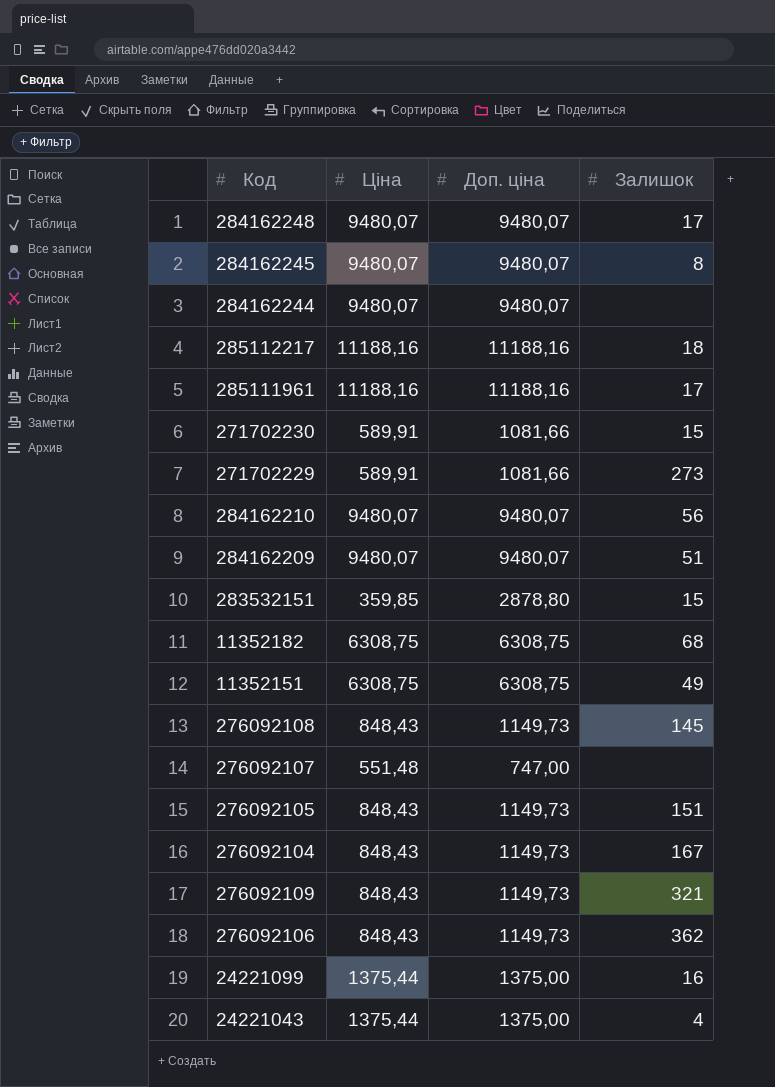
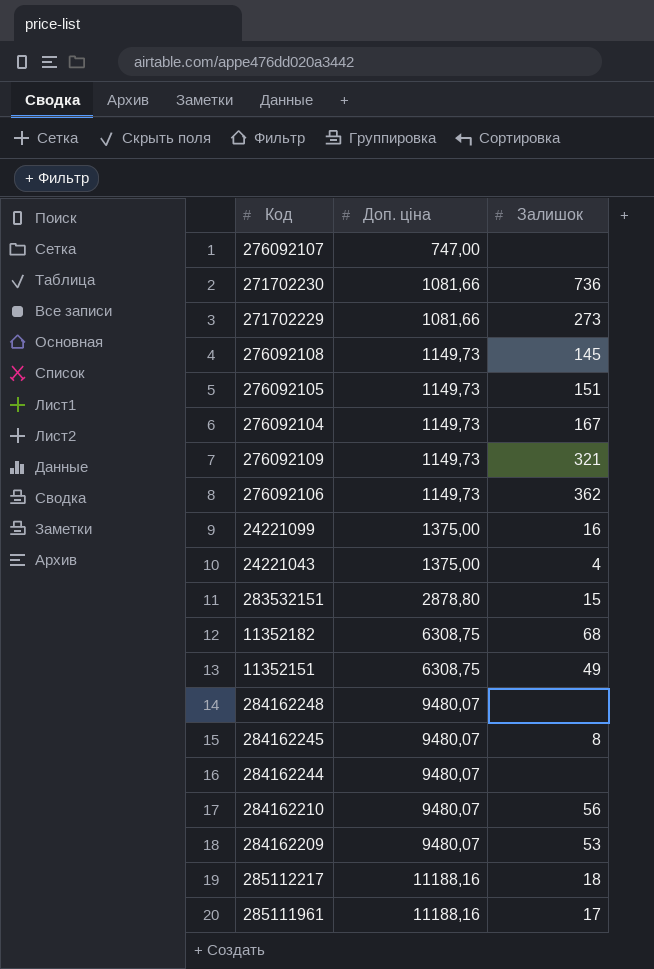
row order: none -> Доп. ціна ascending
column Ціна | position: 2 -> none
271702230 | Залишок: 15 -> 736
284162248 | Залишок: 17 -> none
284162209 | Залишок: 51 -> 53

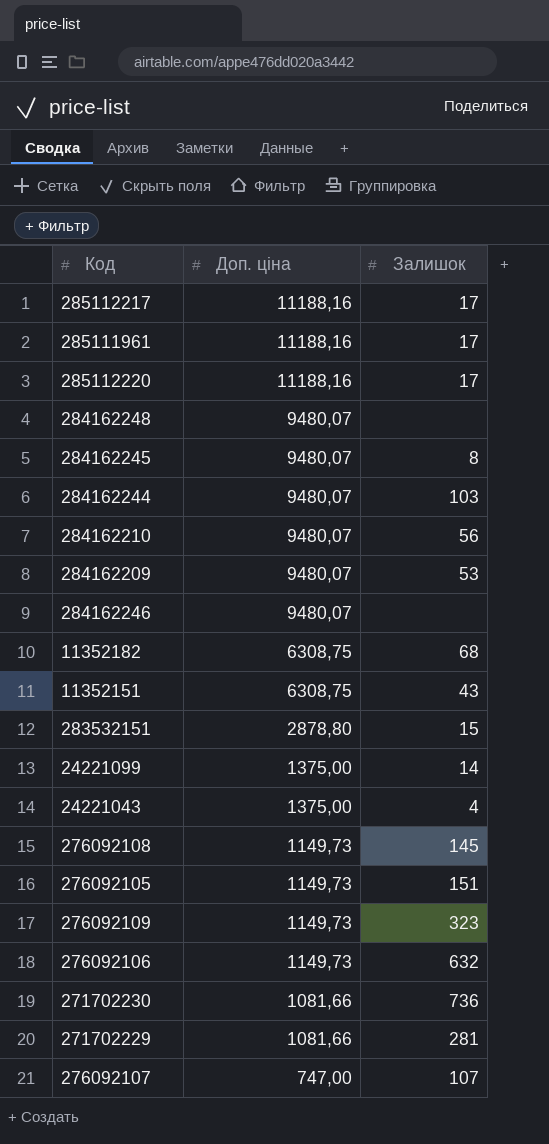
row order: Доп. ціна ascending -> Доп. ціна descending
row 276092104: 1149,73 | 167 -> none
285112217 | Залишок: 18 -> 17
row 285112220: none -> 11188,16 | 17
284162244 | Залишок: none -> 103
row 284162246: none -> 9480,07 | none
11352151 | Залишок: 49 -> 43
24221099 | Залишок: 16 -> 14
276092109 | Залишок: 321 -> 323
276092106 | Залишок: 362 -> 632
271702229 | Залишок: 273 -> 281
276092107 | Залишок: none -> 107

